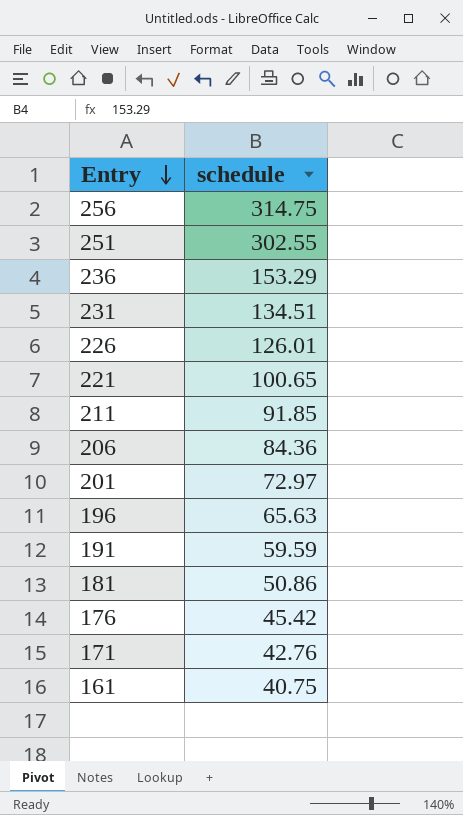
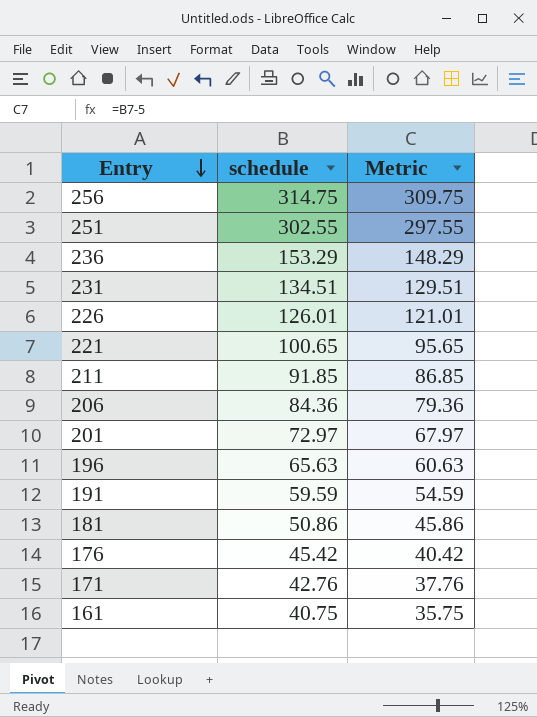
column Metric | formula: none -> [schedule] - 5

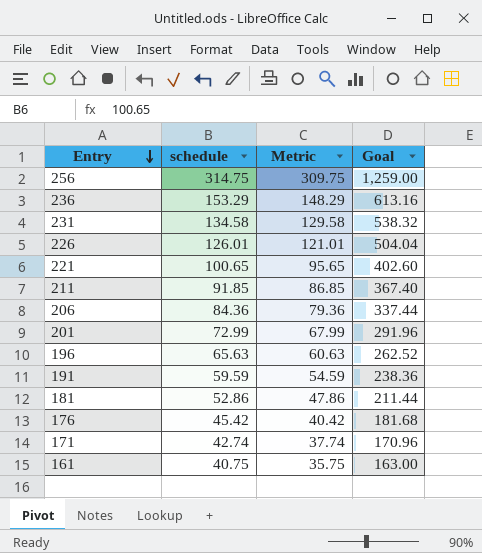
column Goal | formula: none -> [schedule] * 4
row 251: 302.55 | 297.55 -> none
231 | schedule: 134.51 -> 134.58
231 | Metric: 129.51 -> 129.58
201 | schedule: 72.97 -> 72.99
201 | Metric: 67.97 -> 67.99
181 | schedule: 50.86 -> 52.86
181 | Metric: 45.86 -> 47.86
171 | schedule: 42.76 -> 42.74
171 | Metric: 37.76 -> 37.74

